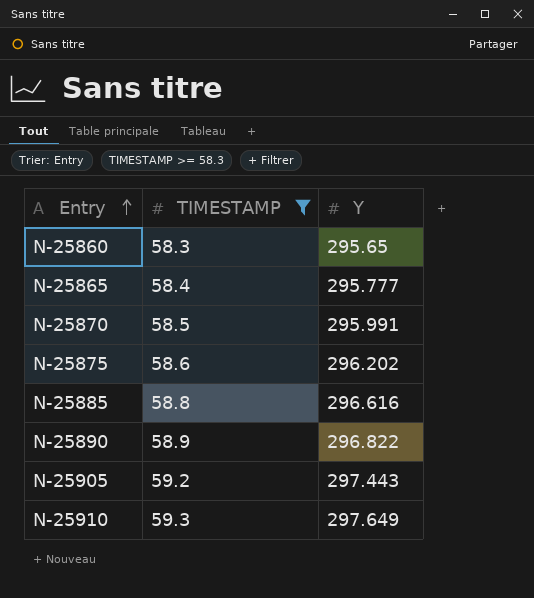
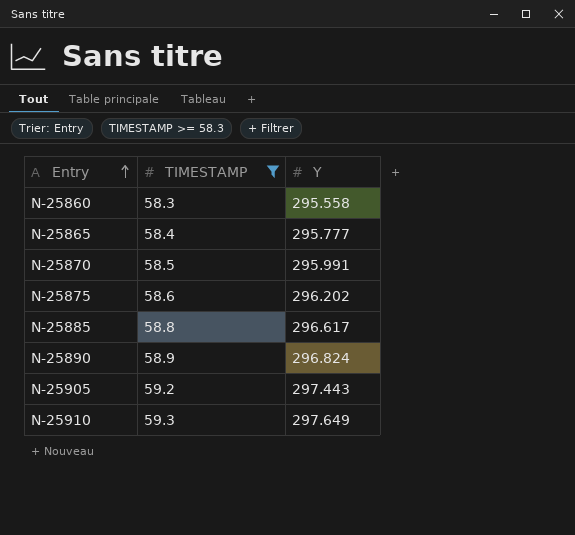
N-25860 | Y: 295.65 -> 295.558
N-25885 | Y: 296.616 -> 296.617
N-25890 | Y: 296.822 -> 296.824

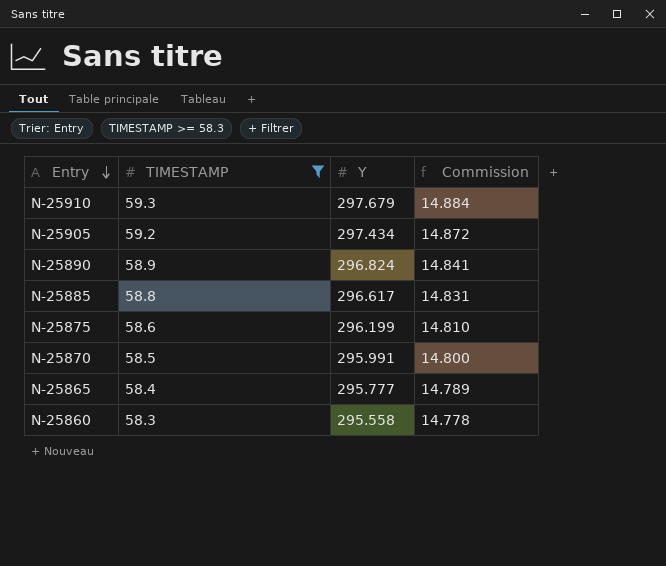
row order: Entry ascending -> Entry descending
column Commission | formula: none -> [Y] * 0.05
N-25910 | Y: 297.649 -> 297.679
N-25905 | Y: 297.443 -> 297.434
N-25875 | Y: 296.202 -> 296.199

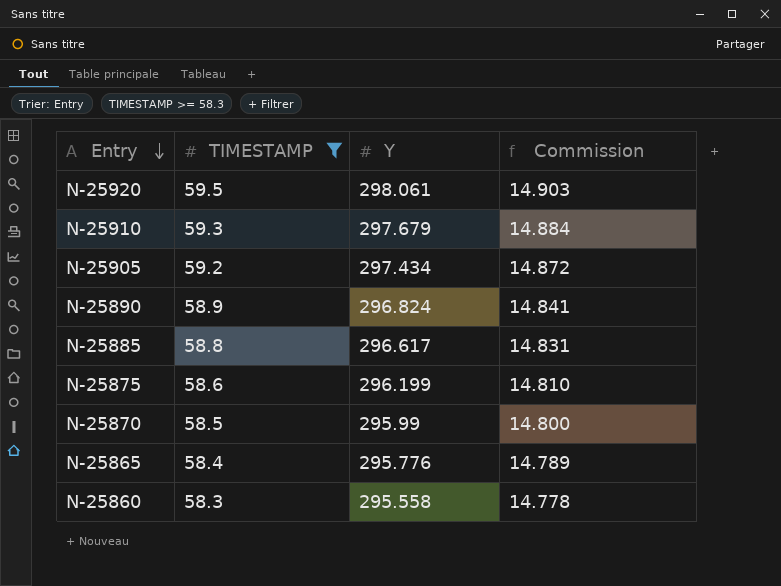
row N-25920: none -> 59.5 | 298.061 | 14.903
N-25870 | Y: 295.991 -> 295.99
N-25865 | Y: 295.777 -> 295.776

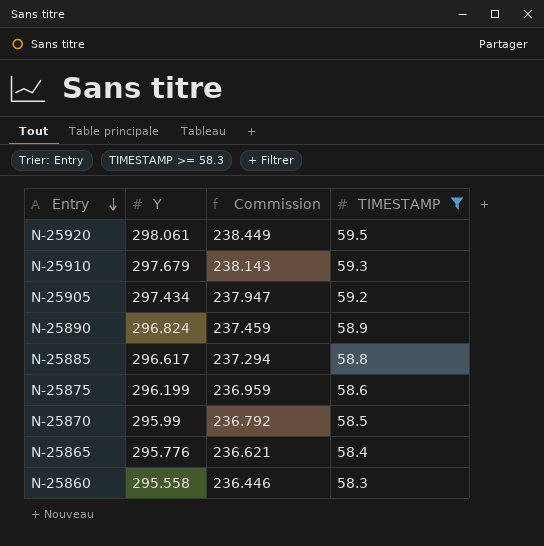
column Commission | formula: [Y] * 0.05 -> [Y] * 0.8
column TIMESTAMP | position: 2 -> 4

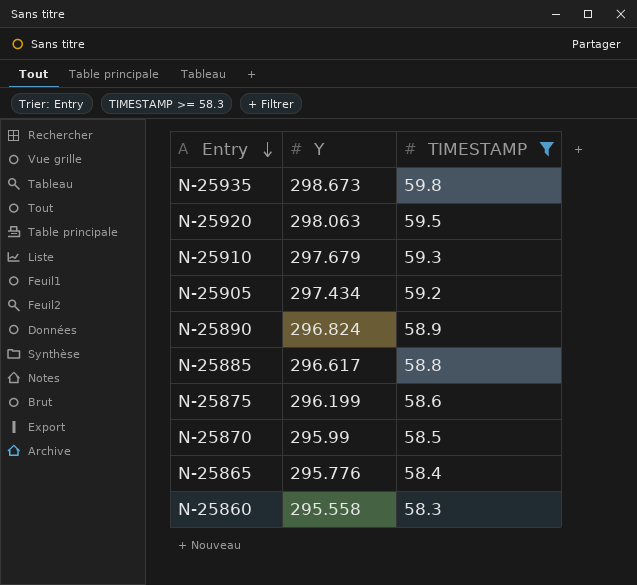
column Commission | formula: [Y] * 0.8 -> none
row N-25935: none -> 298.673 | 59.8
N-25920 | Y: 298.061 -> 298.063

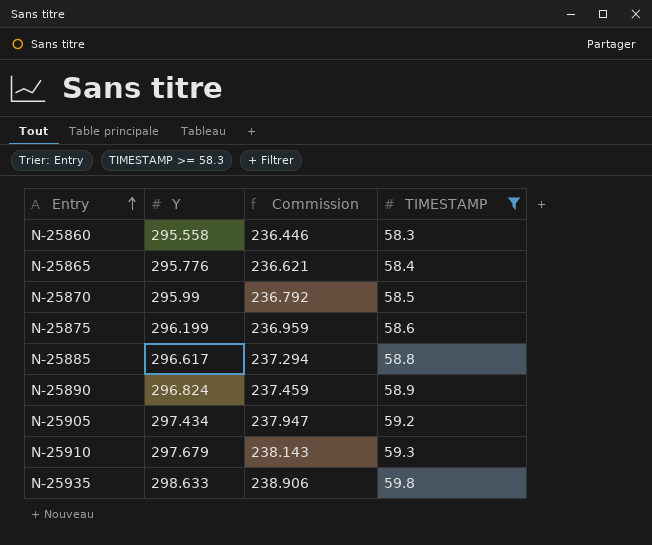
row order: Entry descending -> Entry ascending
column Commission | formula: none -> [Y] * 0.8
row N-25920: 298.063 | 59.5 -> none
N-25935 | Y: 298.673 -> 298.633

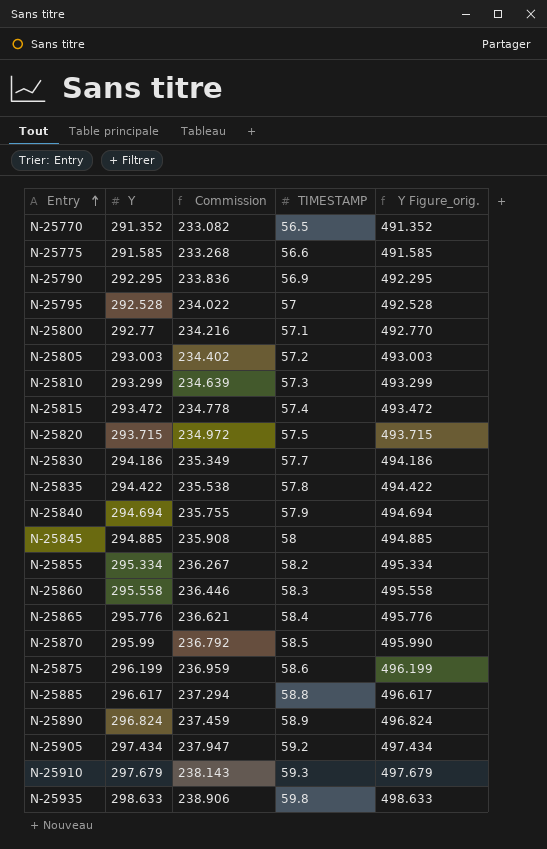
filter: TIMESTAMP >= 58.3 -> none
column Y Figure_orig. | formula: none -> [Y] + 200

